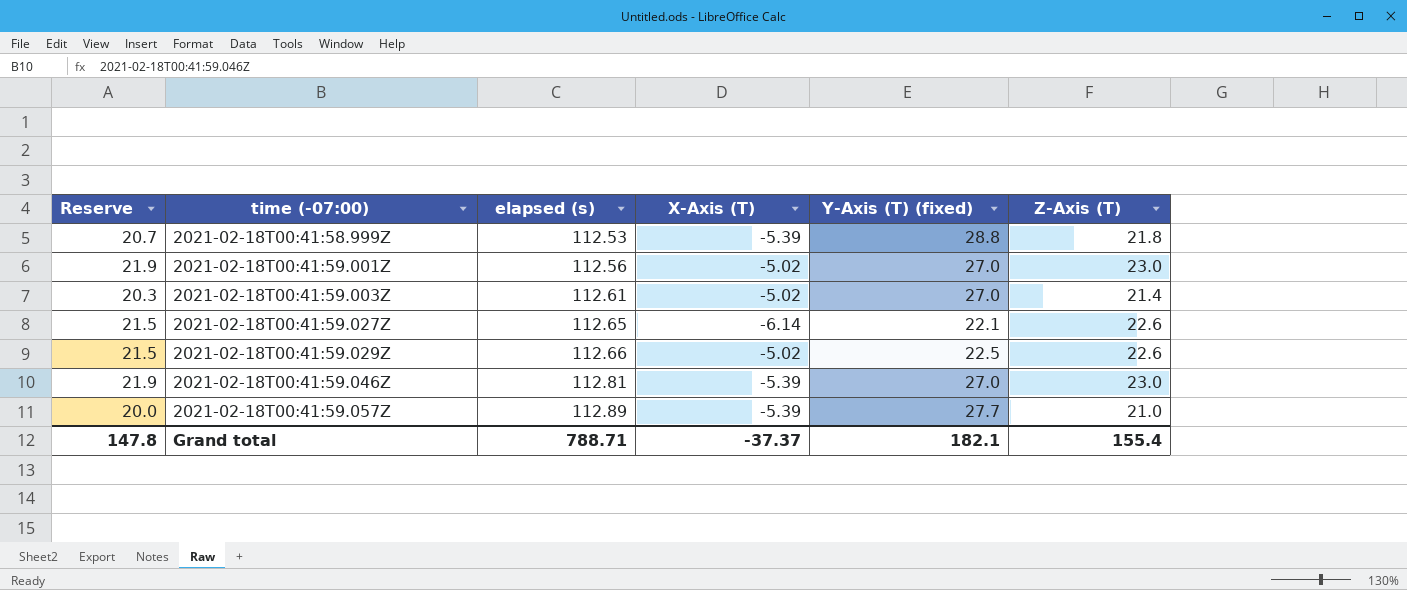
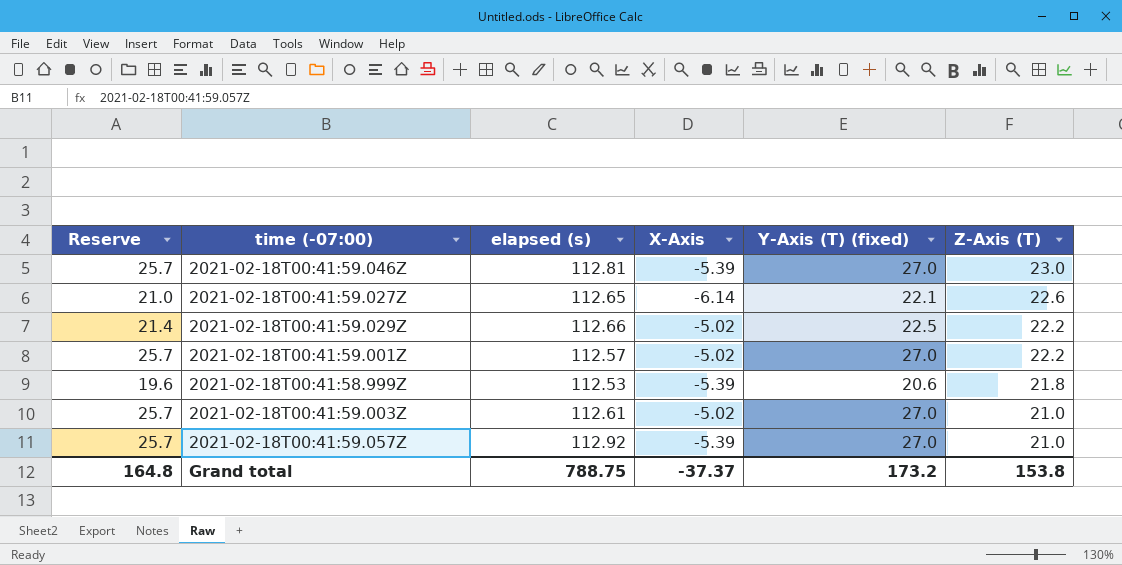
row order: time (-07:00) ascending -> Z-Axis (T) descending
column Reserve | formula: [Z-Axis (T)] * 0.95 -> [Y-Axis (T) (fixed)] * 0.95
column name: X-Axis (T) -> X-Axis
2021-02-18T00:41:59.029Z | Z-Axis (T): 22.6 -> 22.2
2021-02-18T00:41:59.001Z | elapsed (s): 112.56 -> 112.57
2021-02-18T00:41:59.001Z | Z-Axis (T): 23.0 -> 22.2
2021-02-18T00:41:58.999Z | Y-Axis (T) (fixed): 28.8 -> 20.6
2021-02-18T00:41:59.003Z | Z-Axis (T): 21.4 -> 21.0
2021-02-18T00:41:59.057Z | elapsed (s): 112.89 -> 112.92
2021-02-18T00:41:59.057Z | Y-Axis (T) (fixed): 27.7 -> 27.0
Grand total | Reserve: 147.8 -> 164.8
Grand total | elapsed (s): 788.71 -> 788.75
Grand total | Y-Axis (T) (fixed): 182.1 -> 173.2
Grand total | Z-Axis (T): 155.4 -> 153.8

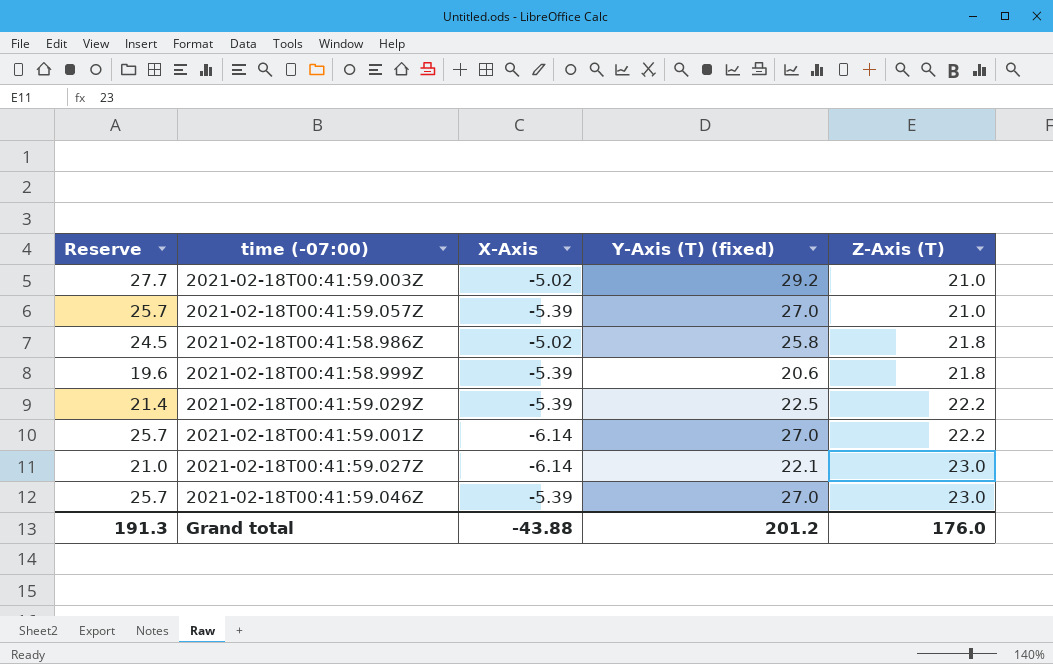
row order: Z-Axis (T) descending -> Z-Axis (T) ascending
column elapsed (s) | position: 3 -> none
2021-02-18T00:41:59.003Z | Reserve: 25.7 -> 27.7
2021-02-18T00:41:59.003Z | Y-Axis (T) (fixed): 27.0 -> 29.2
row 2021-02-18T00:41:58.986Z: none -> 24.5 | -5.02 | 25.8 | 21.8
2021-02-18T00:41:59.029Z | X-Axis: -5.02 -> -5.39
2021-02-18T00:41:59.001Z | X-Axis: -5.02 -> -6.14
2021-02-18T00:41:59.027Z | Z-Axis (T): 22.6 -> 23.0
Grand total | Reserve: 164.8 -> 191.3
Grand total | X-Axis: -37.37 -> -43.88
Grand total | Y-Axis (T) (fixed): 173.2 -> 201.2
Grand total | Z-Axis (T): 153.8 -> 176.0

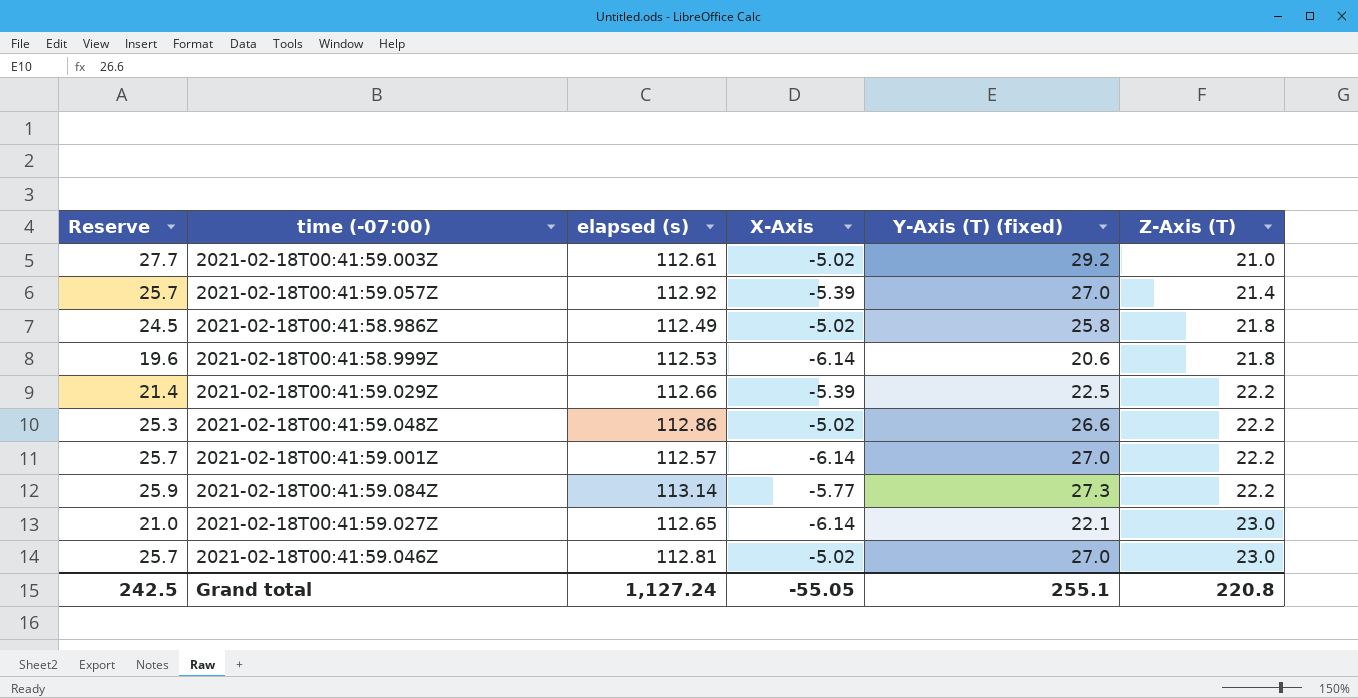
column elapsed (s) | position: none -> 3
2021-02-18T00:41:59.057Z | Z-Axis (T): 21.0 -> 21.4
2021-02-18T00:41:58.999Z | X-Axis: -5.39 -> -6.14
row 2021-02-18T00:41:59.048Z: none -> 25.3 | 112.86 | -5.02 | 26.6 | 22.2
row 2021-02-18T00:41:59.084Z: none -> 25.9 | 113.14 | -5.77 | 27.3 | 22.2
2021-02-18T00:41:59.046Z | X-Axis: -5.39 -> -5.02
Grand total | Reserve: 191.3 -> 242.5
Grand total | X-Axis: -43.88 -> -55.05
Grand total | Y-Axis (T) (fixed): 201.2 -> 255.1
Grand total | Z-Axis (T): 176.0 -> 220.8

